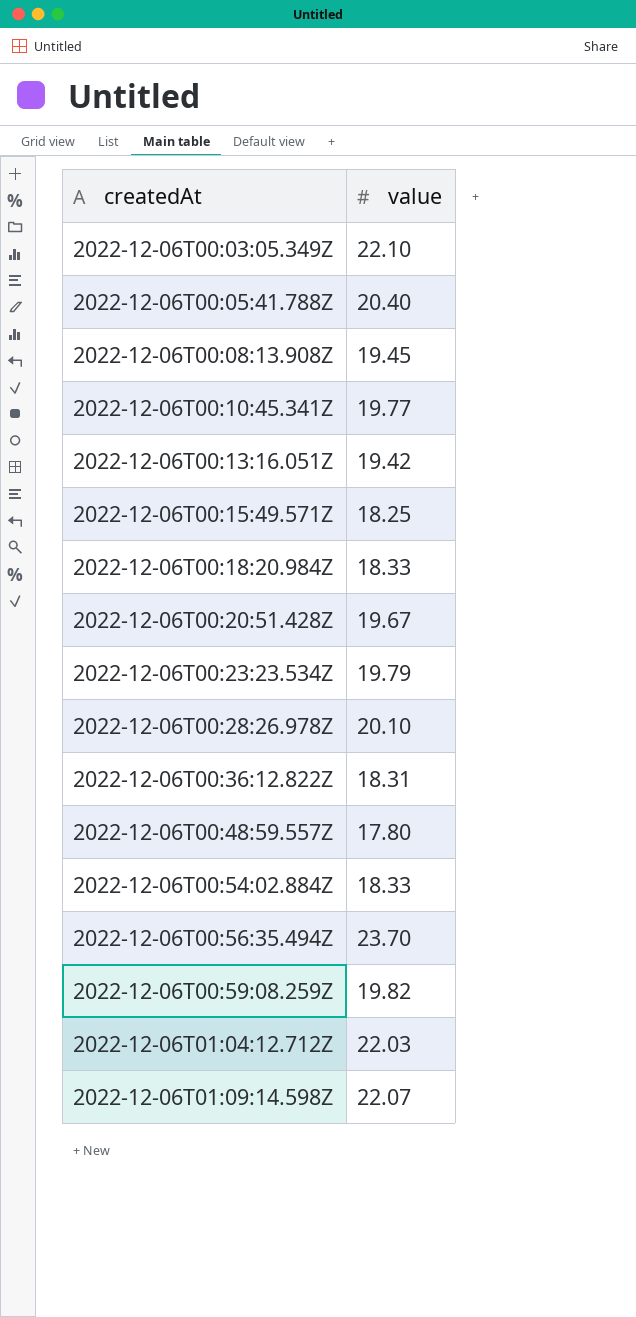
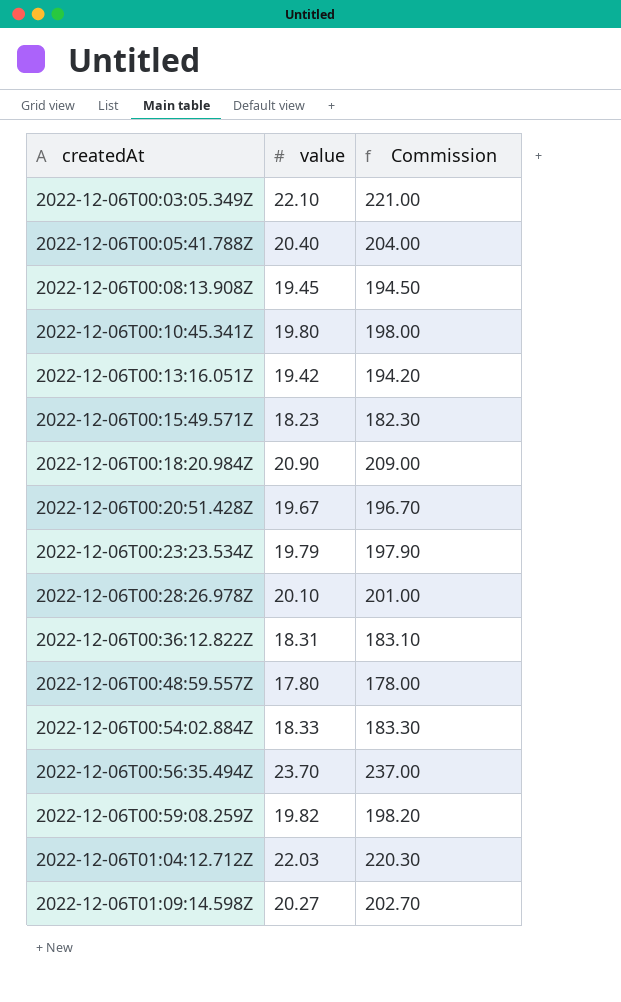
column Commission | formula: none -> [value] * 10
2022-12-06T00:10:45.341Z | value: 19.77 -> 19.80
2022-12-06T00:15:49.571Z | value: 18.25 -> 18.23
2022-12-06T00:18:20.984Z | value: 18.33 -> 20.90
2022-12-06T01:09:14.598Z | value: 22.07 -> 20.27

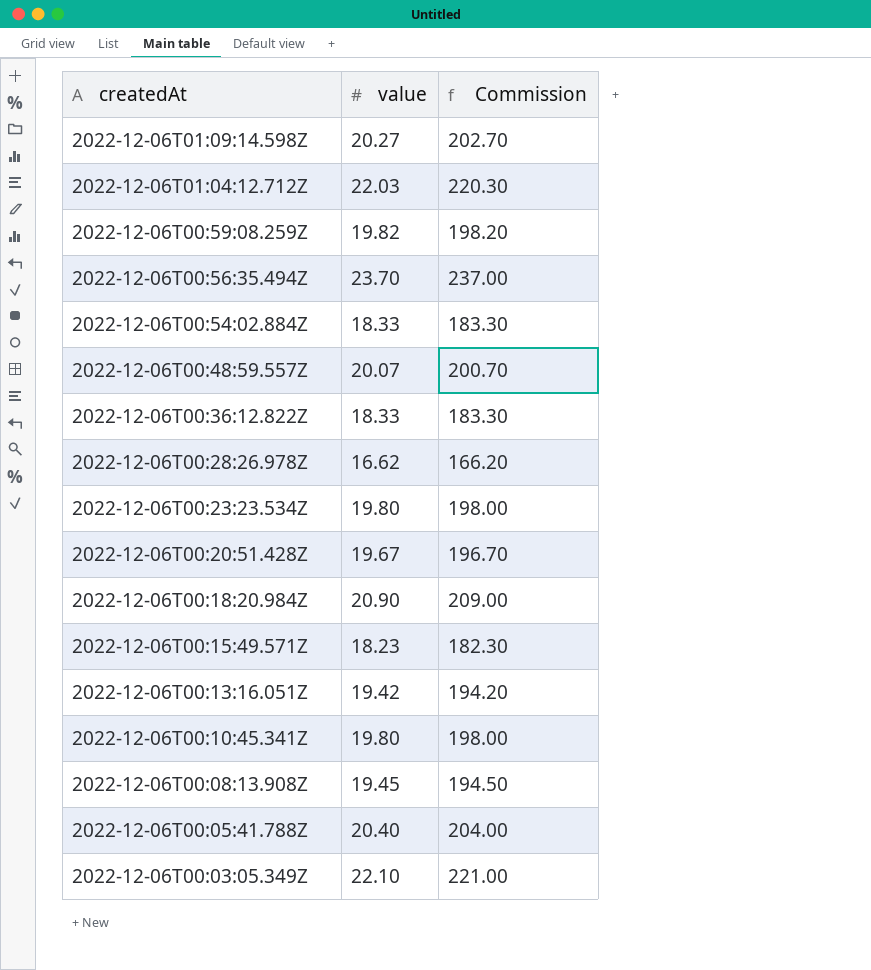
row order: createdAt ascending -> createdAt descending
2022-12-06T00:48:59.557Z | value: 17.80 -> 20.07
2022-12-06T00:48:59.557Z | Commission: 178.00 -> 200.70
2022-12-06T00:36:12.822Z | value: 18.31 -> 18.33
2022-12-06T00:36:12.822Z | Commission: 183.10 -> 183.30
2022-12-06T00:28:26.978Z | value: 20.10 -> 16.62
2022-12-06T00:28:26.978Z | Commission: 201.00 -> 166.20
2022-12-06T00:23:23.534Z | value: 19.79 -> 19.80
2022-12-06T00:23:23.534Z | Commission: 197.90 -> 198.00

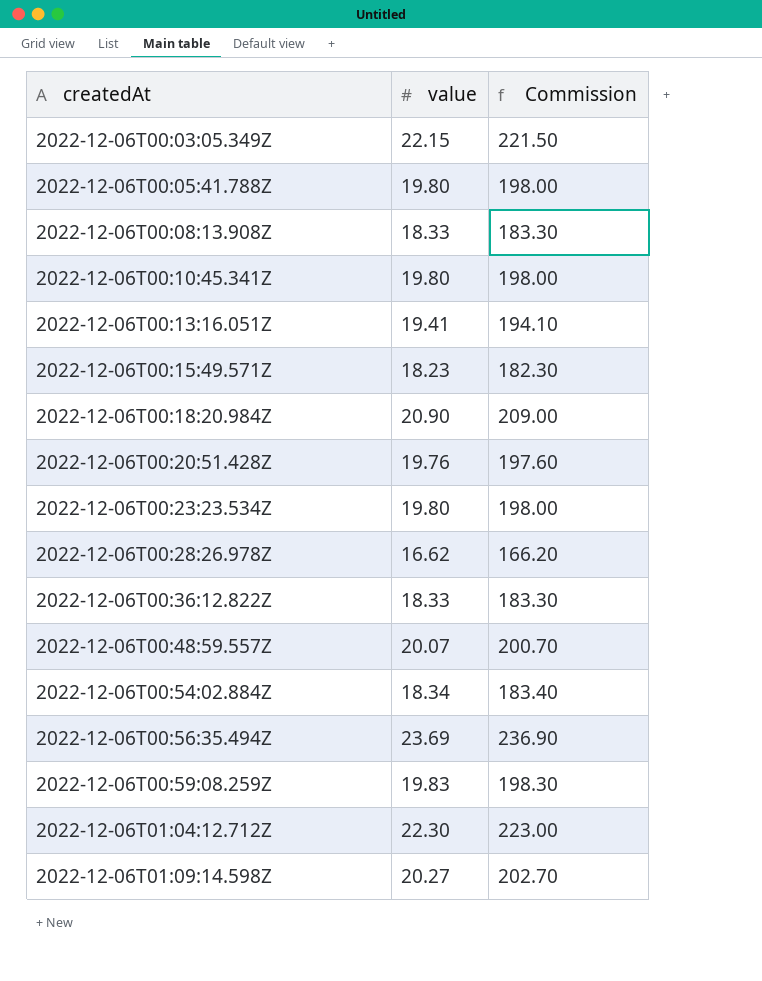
row order: createdAt descending -> createdAt ascending
2022-12-06T00:03:05.349Z | value: 22.10 -> 22.15
2022-12-06T00:03:05.349Z | Commission: 221.00 -> 221.50
2022-12-06T00:05:41.788Z | value: 20.40 -> 19.80
2022-12-06T00:05:41.788Z | Commission: 204.00 -> 198.00
2022-12-06T00:08:13.908Z | value: 19.45 -> 18.33
2022-12-06T00:08:13.908Z | Commission: 194.50 -> 183.30
2022-12-06T00:13:16.051Z | value: 19.42 -> 19.41
2022-12-06T00:13:16.051Z | Commission: 194.20 -> 194.10
2022-12-06T00:20:51.428Z | value: 19.67 -> 19.76
2022-12-06T00:20:51.428Z | Commission: 196.70 -> 197.60
2022-12-06T00:54:02.884Z | value: 18.33 -> 18.34
2022-12-06T00:54:02.884Z | Commission: 183.30 -> 183.40
2022-12-06T00:56:35.494Z | value: 23.70 -> 23.69
2022-12-06T00:56:35.494Z | Commission: 237.00 -> 236.90
2022-12-06T00:59:08.259Z | value: 19.82 -> 19.83
2022-12-06T00:59:08.259Z | Commission: 198.20 -> 198.30
2022-12-06T01:04:12.712Z | value: 22.03 -> 22.30
2022-12-06T01:04:12.712Z | Commission: 220.30 -> 223.00

